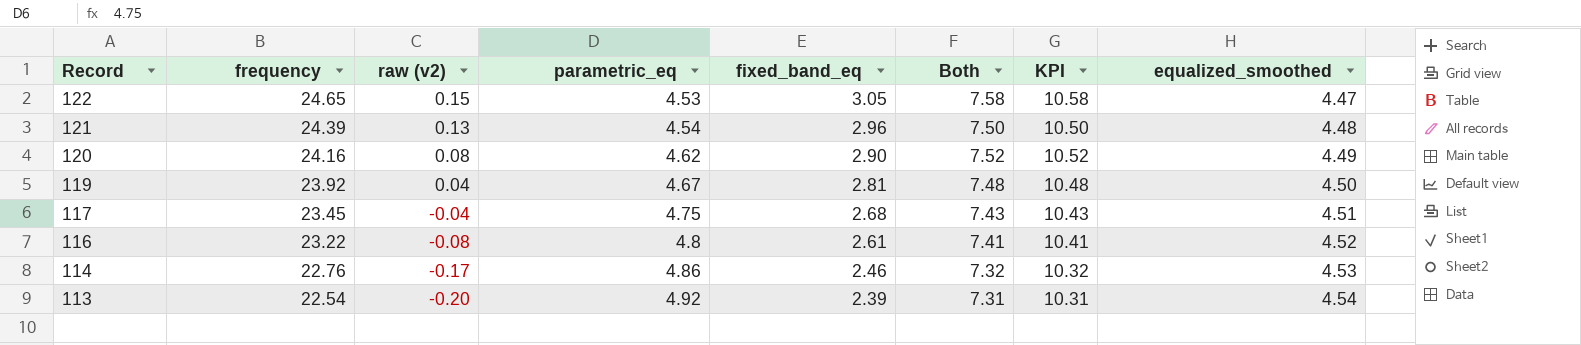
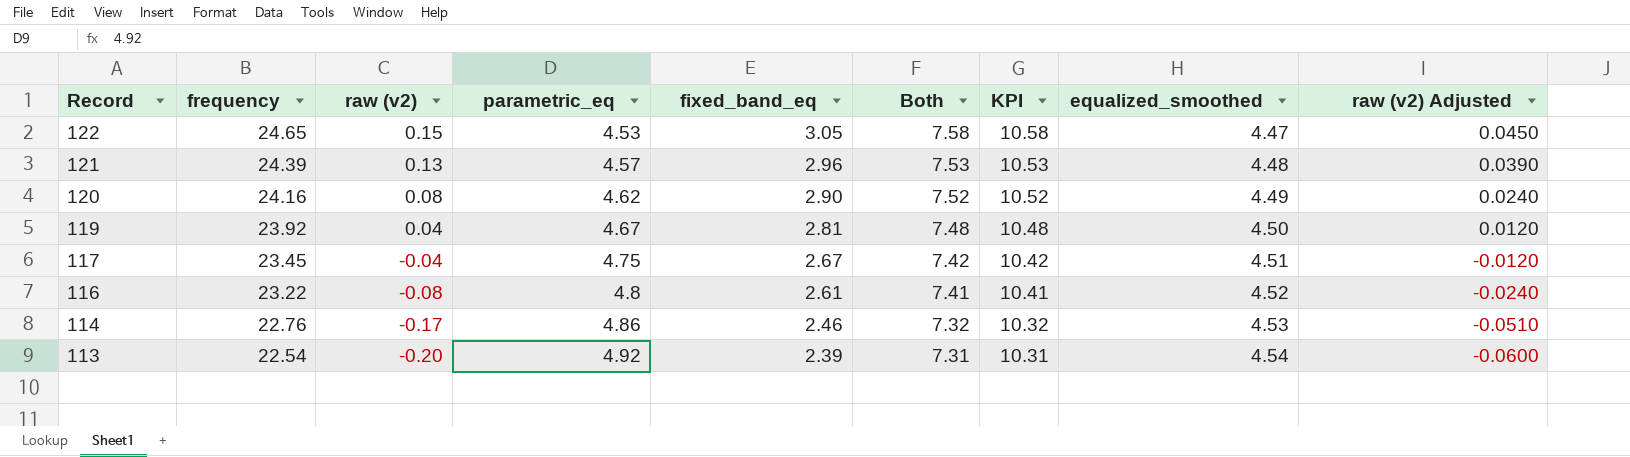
column raw (v2) Adjusted | formula: none -> [raw (v2)] * 0.3
121 | parametric_eq: 4.54 -> 4.57
121 | Both: 7.50 -> 7.53
121 | KPI: 10.50 -> 10.53
117 | fixed_band_eq: 2.68 -> 2.67
117 | Both: 7.43 -> 7.42
117 | KPI: 10.43 -> 10.42

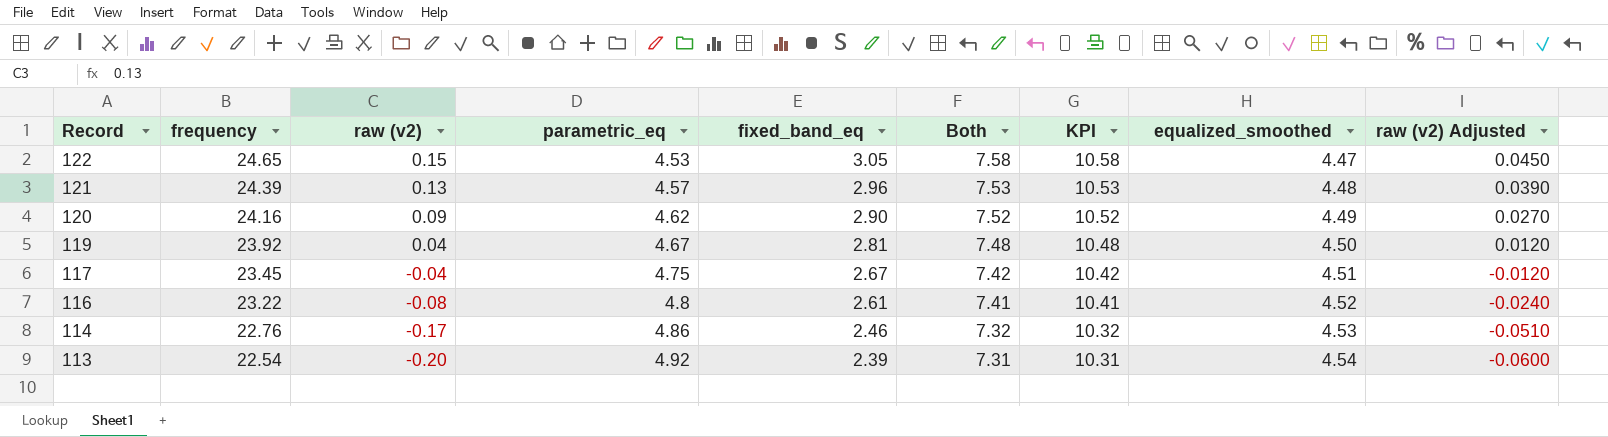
120 | raw (v2): 0.08 -> 0.09
120 | raw (v2) Adjusted: 0.0240 -> 0.0270

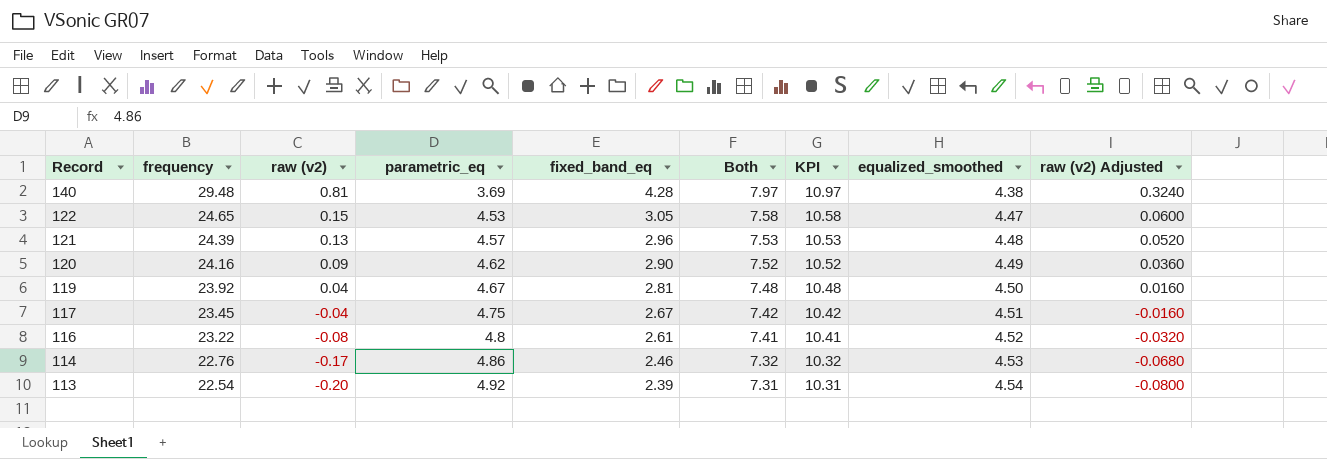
column raw (v2) Adjusted | formula: [raw (v2)] * 0.3 -> [raw (v2)] * 0.4
row 140: none -> 29.48 | 0.81 | 3.69 | 4.28 | 7.97 | 10.97 | 4.38 | 0.3240

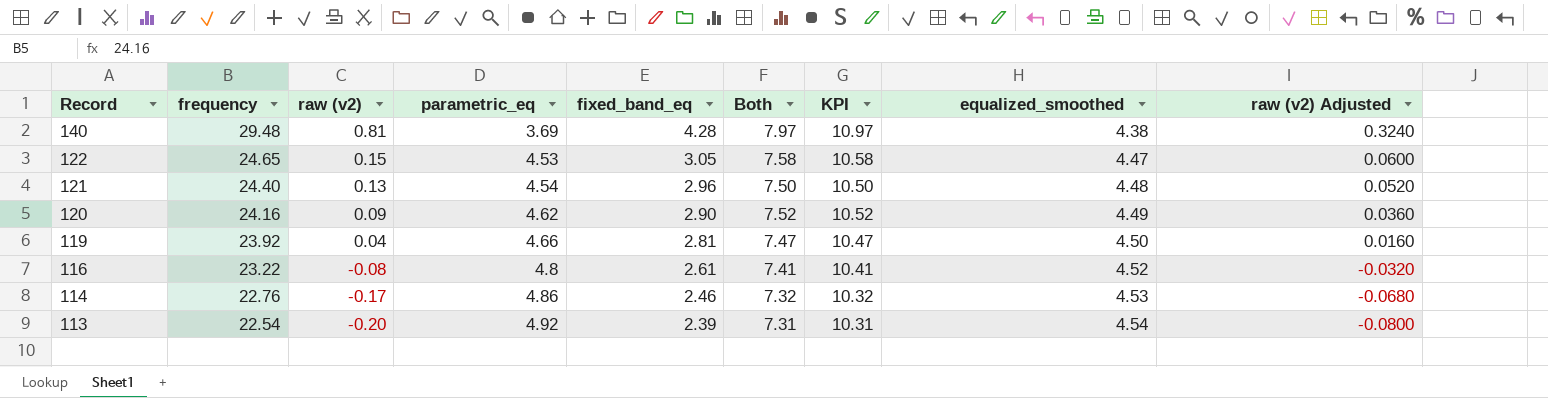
row 117: 23.45 | -0.04 | 4.75 | 2.67 | 7.42 | 10.42 | 4.51 | -0.0160 -> none
121 | frequency: 24.39 -> 24.40
121 | parametric_eq: 4.57 -> 4.54
121 | Both: 7.53 -> 7.50
121 | KPI: 10.53 -> 10.50
119 | parametric_eq: 4.67 -> 4.66
119 | Both: 7.48 -> 7.47
119 | KPI: 10.48 -> 10.47

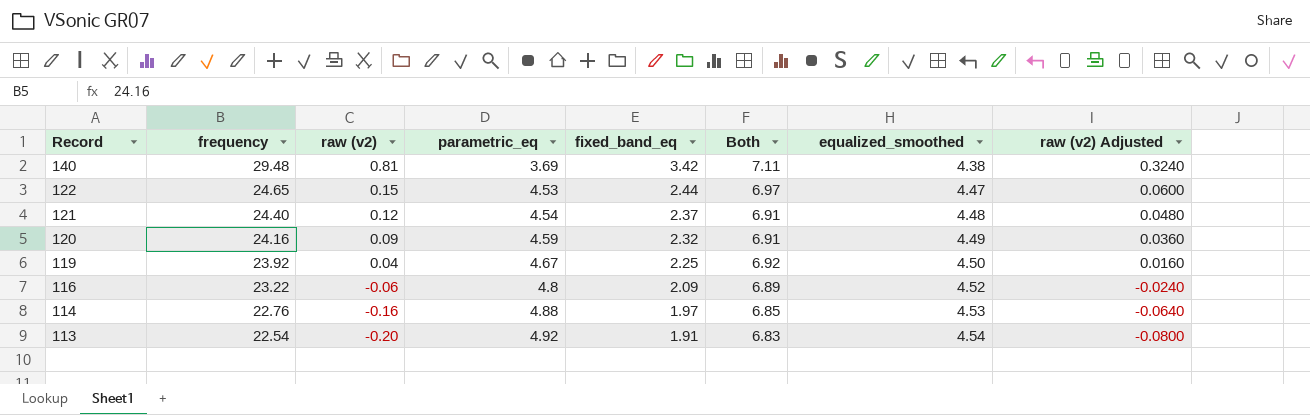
column KPI | formula: [Both] + 3 -> none
140 | fixed_band_eq: 4.28 -> 3.42
140 | Both: 7.97 -> 7.11
122 | fixed_band_eq: 3.05 -> 2.44
122 | Both: 7.58 -> 6.97
121 | raw (v2): 0.13 -> 0.12
121 | fixed_band_eq: 2.96 -> 2.37
121 | Both: 7.50 -> 6.91
121 | raw (v2) Adjusted: 0.0520 -> 0.0480
120 | parametric_eq: 4.62 -> 4.59
120 | fixed_band_eq: 2.90 -> 2.32
120 | Both: 7.52 -> 6.91
119 | parametric_eq: 4.66 -> 4.67
119 | fixed_band_eq: 2.81 -> 2.25
119 | Both: 7.47 -> 6.92
116 | raw (v2): -0.08 -> -0.06
116 | fixed_band_eq: 2.61 -> 2.09
116 | Both: 7.41 -> 6.89
116 | raw (v2) Adjusted: -0.0320 -> -0.0240
114 | raw (v2): -0.17 -> -0.16
114 | parametric_eq: 4.86 -> 4.88
114 | fixed_band_eq: 2.46 -> 1.97
114 | Both: 7.32 -> 6.85
114 | raw (v2) Adjusted: -0.0680 -> -0.0640
113 | fixed_band_eq: 2.39 -> 1.91
113 | Both: 7.31 -> 6.83

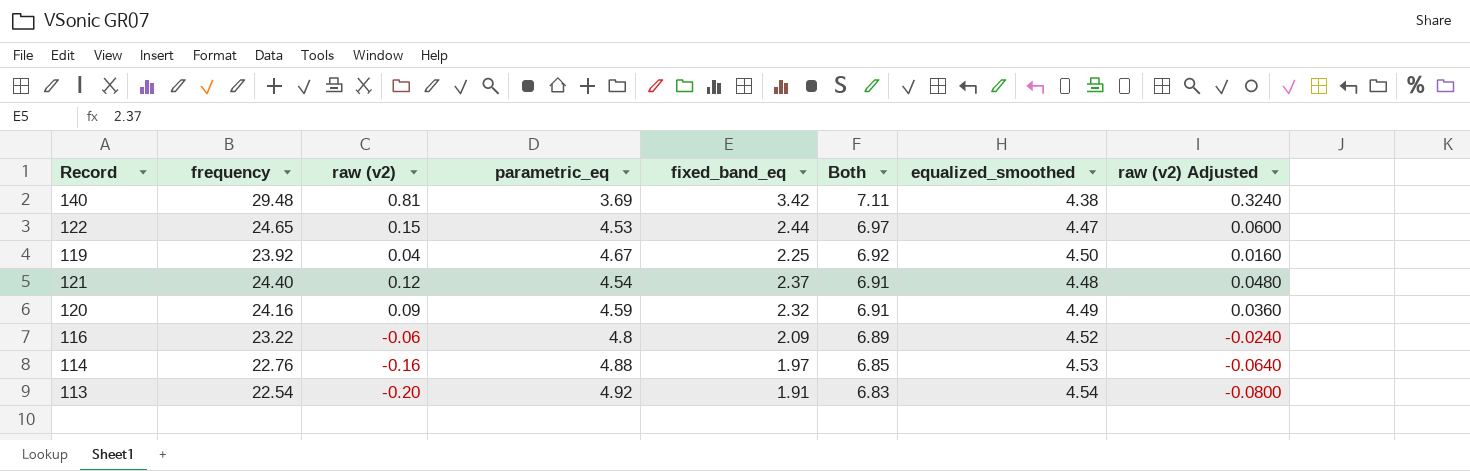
row order: Record descending -> Both descending

